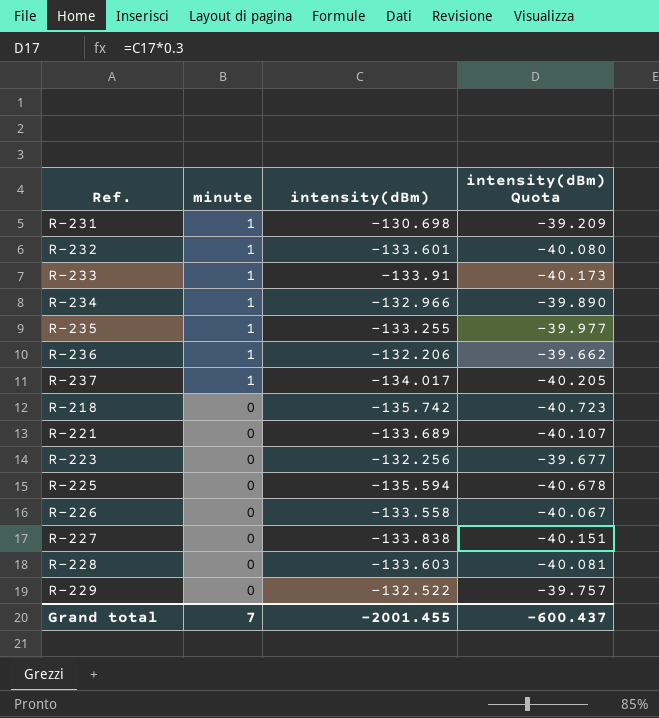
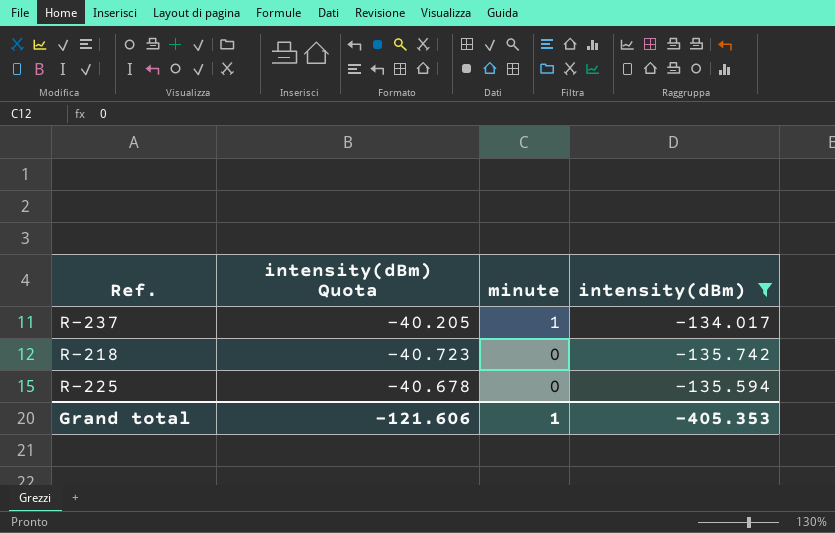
filter: none -> intensity(dBm) <= -134.017
column intensity(dBm) Quota | position: 4 -> 2
Grand total | intensity(dBm) Quota: -600.437 -> -121.606
Grand total | minute: 7 -> 1
Grand total | intensity(dBm): -2001.455 -> -405.353

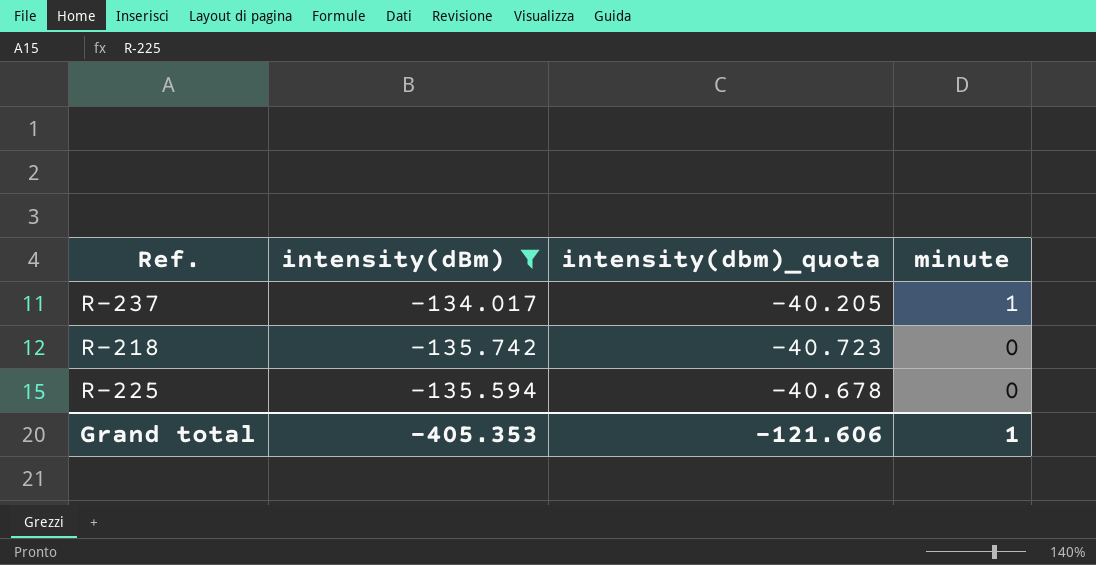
column intensity(dBm) | position: 4 -> 2
column name: intensity(dBm) Quota -> intensity(dbm)_quota

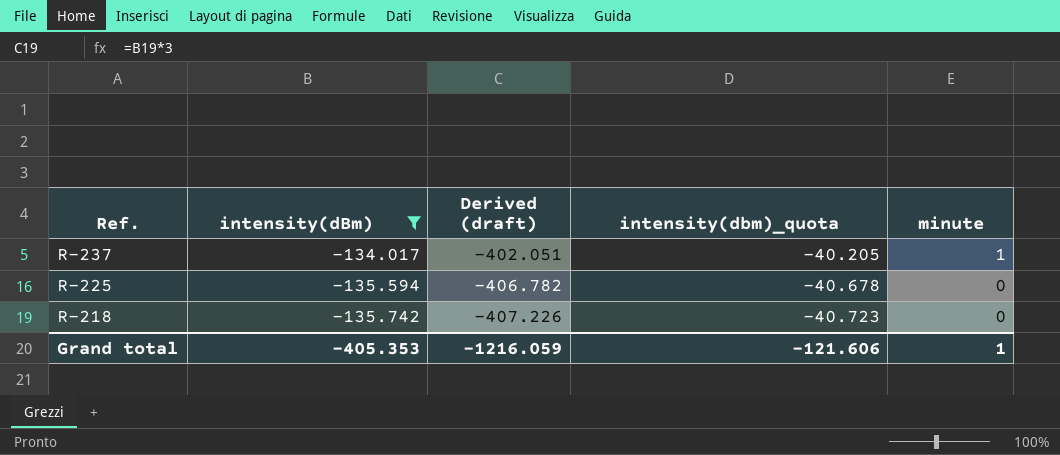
row order: minute descending -> Ref. descending
column Derived (draft) | formula: none -> [intensity(dBm)] * 3

